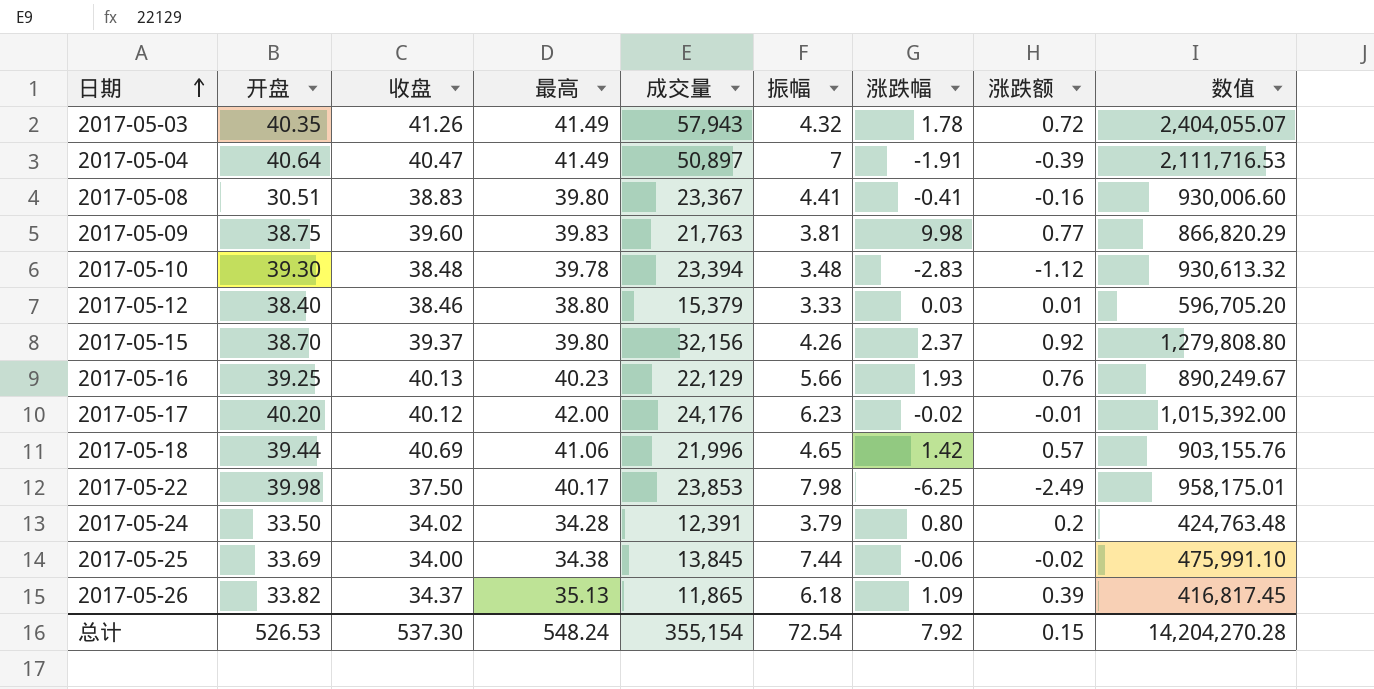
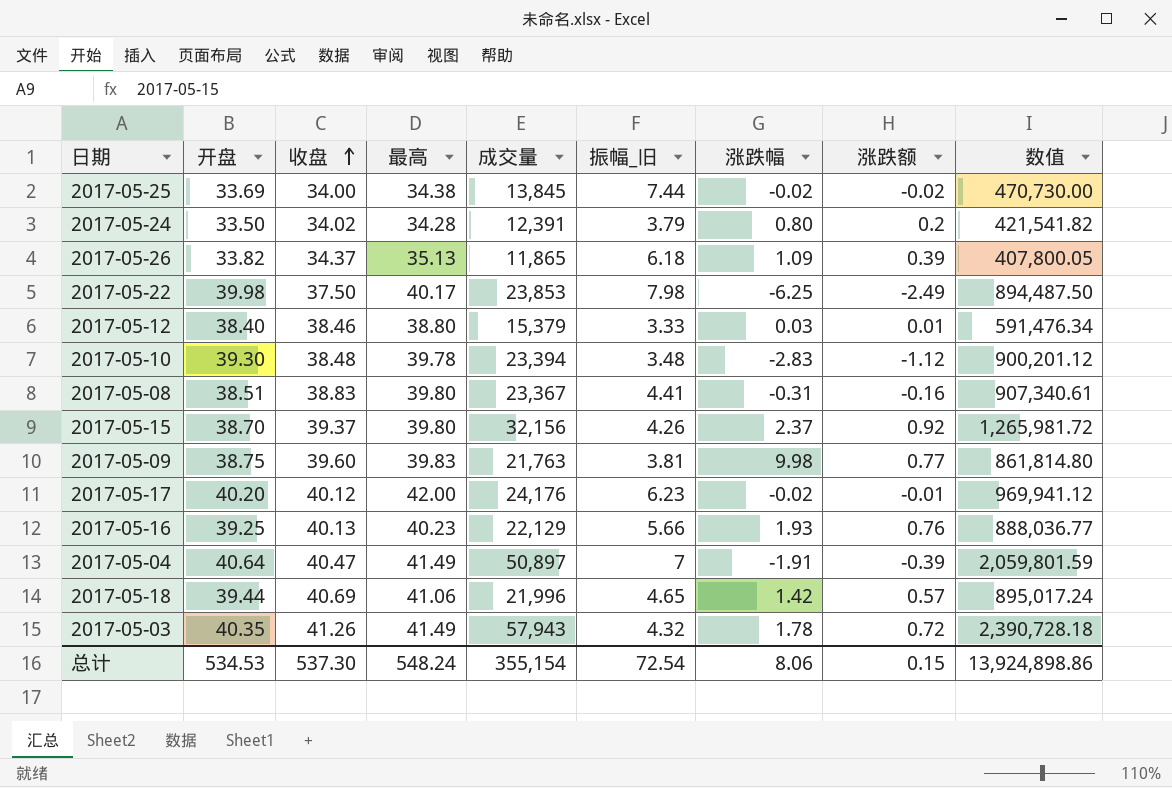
row order: 日期 ascending -> 收盘 ascending
column name: 振幅 -> 振幅_旧
column 数值 | formula: [最高] * [成交量] -> [收盘] * [成交量]
2017-05-25 | 涨跌幅: -0.06 -> -0.02
2017-05-08 | 开盘: 30.51 -> 38.51
2017-05-08 | 涨跌幅: -0.41 -> -0.31
总计 | 开盘: 526.53 -> 534.53
总计 | 涨跌幅: 7.92 -> 8.06
总计 | 数值: 14,204,270.28 -> 13,924,898.86

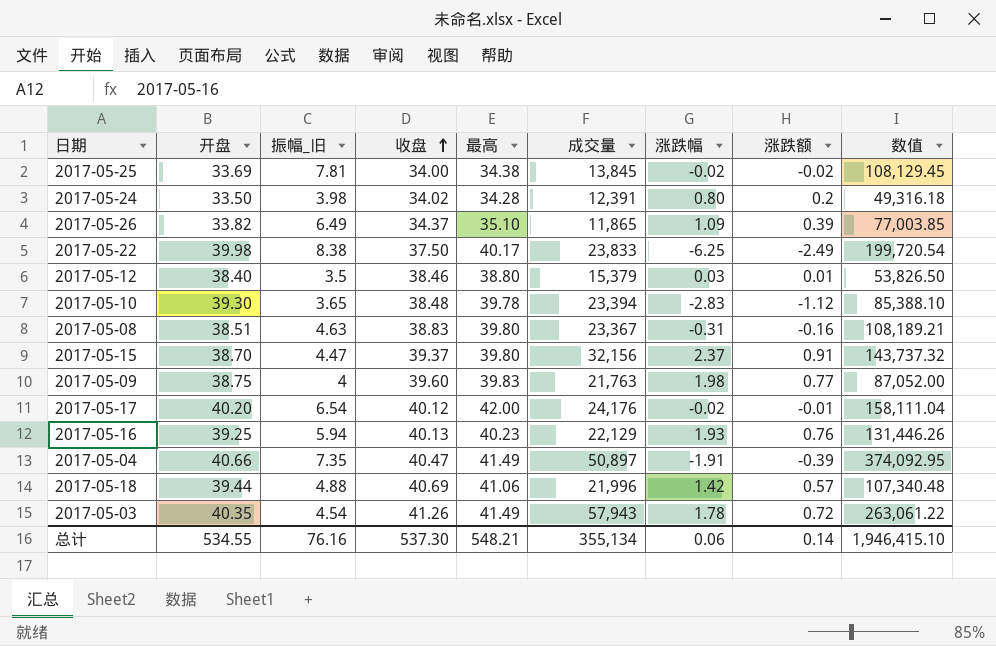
column 振幅_旧 | position: 6 -> 3
column 数值 | formula: [收盘] * [成交量] -> [振幅_旧] * [成交量]
2017-05-25 | 振幅_旧: 7.44 -> 7.81
2017-05-24 | 振幅_旧: 3.79 -> 3.98
2017-05-26 | 振幅_旧: 6.18 -> 6.49
2017-05-26 | 最高: 35.13 -> 35.10
2017-05-22 | 振幅_旧: 7.98 -> 8.38
2017-05-22 | 成交量: 23,853 -> 23,833
2017-05-12 | 振幅_旧: 3.33 -> 3.5
2017-05-10 | 振幅_旧: 3.48 -> 3.65
2017-05-08 | 振幅_旧: 4.41 -> 4.63
2017-05-15 | 振幅_旧: 4.26 -> 4.47
2017-05-15 | 涨跌额: 0.92 -> 0.91
2017-05-09 | 振幅_旧: 3.81 -> 4
2017-05-09 | 涨跌幅: 9.98 -> 1.98
2017-05-17 | 振幅_旧: 6.23 -> 6.54
2017-05-16 | 振幅_旧: 5.66 -> 5.94
2017-05-04 | 开盘: 40.64 -> 40.66
2017-05-04 | 振幅_旧: 7 -> 7.35
2017-05-18 | 振幅_旧: 4.65 -> 4.88
2017-05-03 | 振幅_旧: 4.32 -> 4.54
总计 | 开盘: 534.53 -> 534.55
总计 | 振幅_旧: 72.54 -> 76.16
总计 | 最高: 548.24 -> 548.21
总计 | 成交量: 355,154 -> 355,134
总计 | 涨跌幅: 8.06 -> 0.06
总计 | 涨跌额: 0.15 -> 0.14
总计 | 数值: 13,924,898.86 -> 1,946,415.10

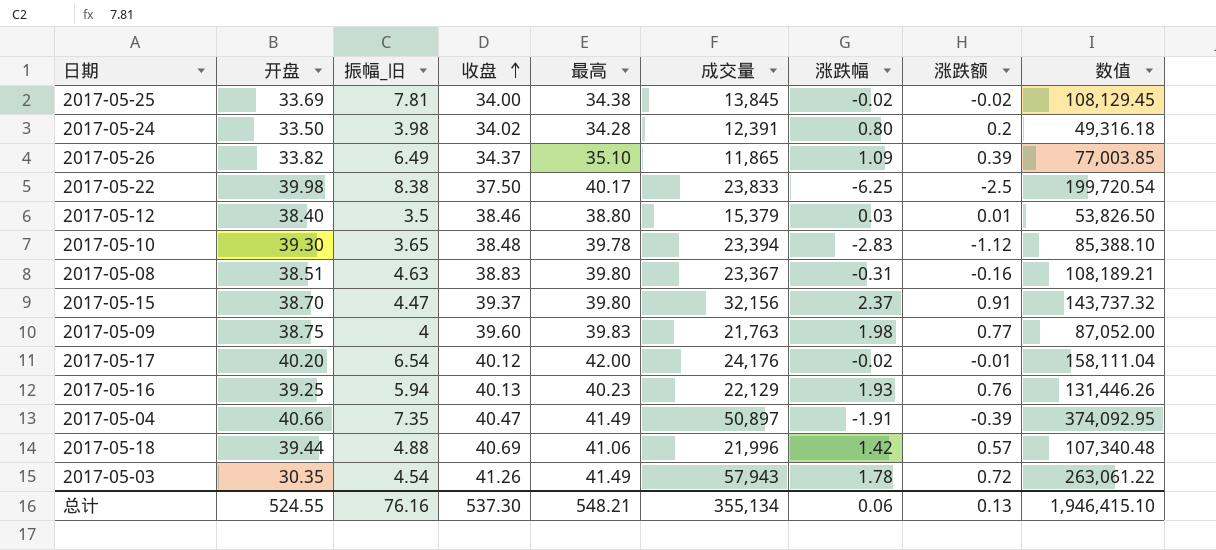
2017-05-22 | 涨跌额: -2.49 -> -2.5
2017-05-03 | 开盘: 40.35 -> 30.35
总计 | 开盘: 534.55 -> 524.55
总计 | 涨跌额: 0.14 -> 0.13

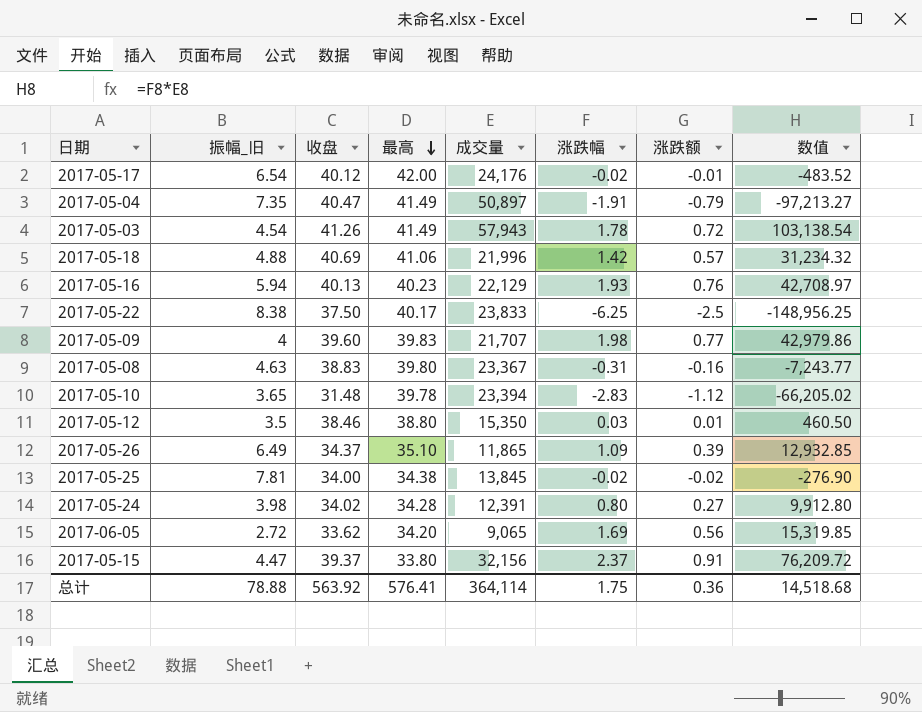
row order: 收盘 ascending -> 最高 descending
column 开盘 | position: 2 -> none
column 数值 | formula: [振幅_旧] * [成交量] -> [成交量] * [涨跌幅]
2017-05-04 | 涨跌额: -0.39 -> -0.79
2017-05-09 | 成交量: 21,763 -> 21,707
2017-05-10 | 收盘: 38.48 -> 31.48
2017-05-12 | 成交量: 15,379 -> 15,350
2017-05-24 | 涨跌额: 0.2 -> 0.27
row 2017-06-05: none -> 2.72 | 33.62 | 34.20 | 9,065 | 1.69 | 0.56 | 15,319.85
2017-05-15 | 最高: 39.80 -> 33.80
总计 | 振幅_旧: 76.16 -> 78.88
总计 | 收盘: 537.30 -> 563.92
总计 | 最高: 548.21 -> 576.41
总计 | 成交量: 355,134 -> 364,114
总计 | 涨跌幅: 0.06 -> 1.75
总计 | 涨跌额: 0.13 -> 0.36
总计 | 数值: 1,946,415.10 -> 14,518.68

